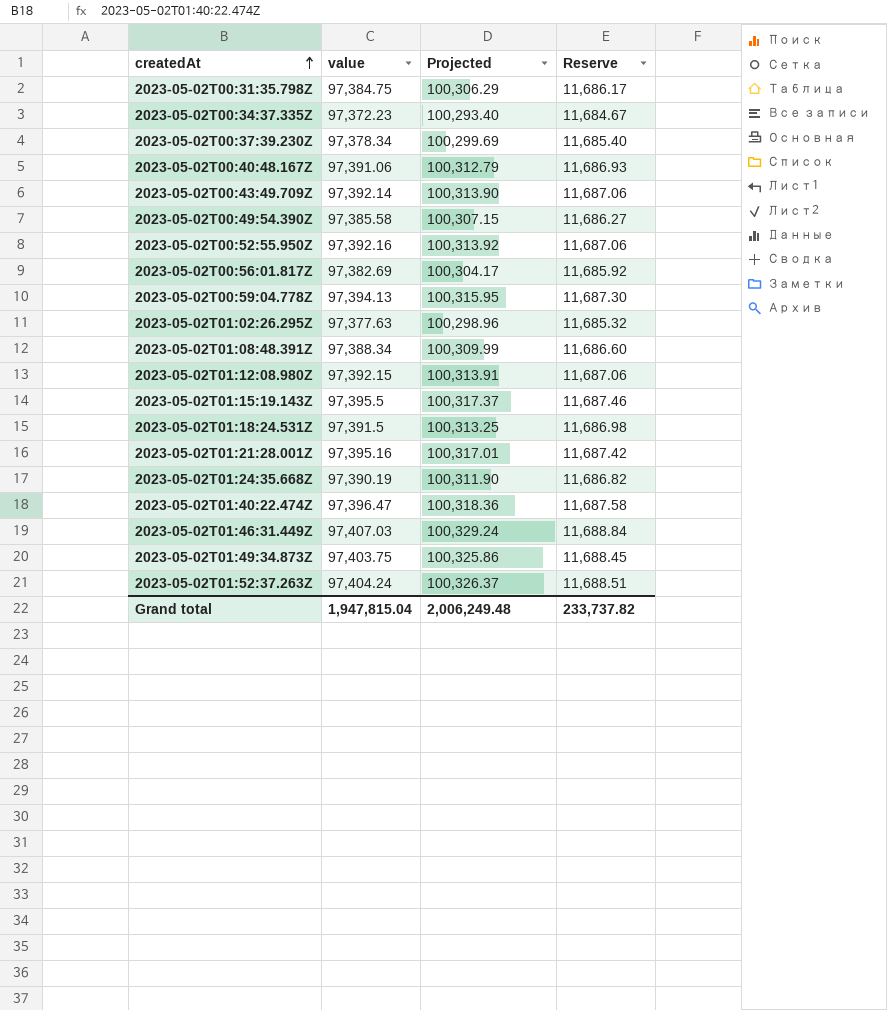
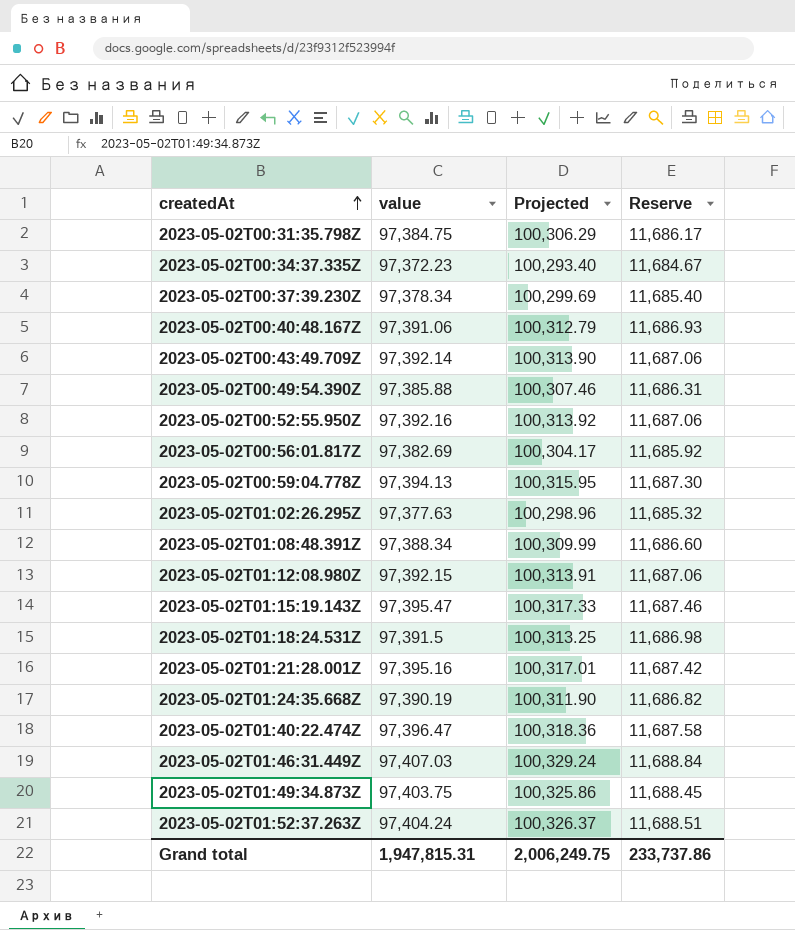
2023-05-02T00:49:54.390Z | value: 97,385.58 -> 97,385.88
2023-05-02T00:49:54.390Z | Projected: 100,307.15 -> 100,307.46
2023-05-02T00:49:54.390Z | Reserve: 11,686.27 -> 11,686.31
2023-05-02T01:15:19.143Z | value: 97,395.5 -> 97,395.47
2023-05-02T01:15:19.143Z | Projected: 100,317.37 -> 100,317.33
Grand total | value: 1,947,815.04 -> 1,947,815.31
Grand total | Projected: 2,006,249.48 -> 2,006,249.75
Grand total | Reserve: 233,737.82 -> 233,737.86

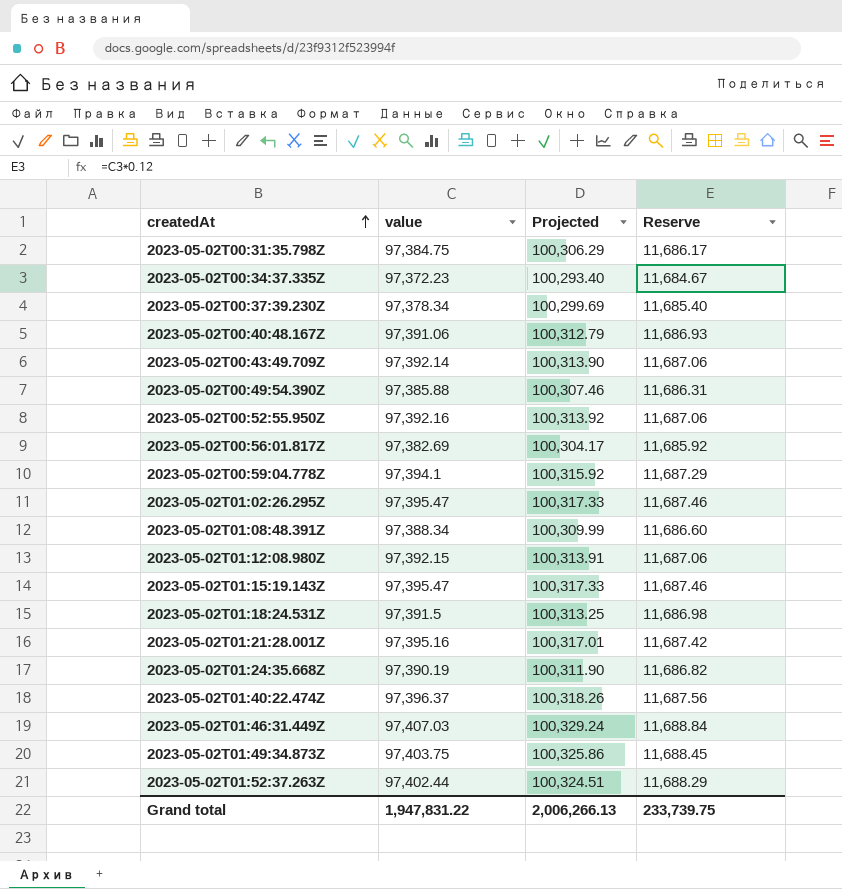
2023-05-02T00:59:04.778Z | value: 97,394.13 -> 97,394.1
2023-05-02T00:59:04.778Z | Projected: 100,315.95 -> 100,315.92
2023-05-02T00:59:04.778Z | Reserve: 11,687.30 -> 11,687.29
2023-05-02T01:02:26.295Z | value: 97,377.63 -> 97,395.47
2023-05-02T01:02:26.295Z | Projected: 100,298.96 -> 100,317.33
2023-05-02T01:02:26.295Z | Reserve: 11,685.32 -> 11,687.46
2023-05-02T01:40:22.474Z | value: 97,396.47 -> 97,396.37
2023-05-02T01:40:22.474Z | Projected: 100,318.36 -> 100,318.26
2023-05-02T01:40:22.474Z | Reserve: 11,687.58 -> 11,687.56
2023-05-02T01:52:37.263Z | value: 97,404.24 -> 97,402.44
2023-05-02T01:52:37.263Z | Projected: 100,326.37 -> 100,324.51
2023-05-02T01:52:37.263Z | Reserve: 11,688.51 -> 11,688.29
Grand total | value: 1,947,815.31 -> 1,947,831.22
Grand total | Projected: 2,006,249.75 -> 2,006,266.13
Grand total | Reserve: 233,737.86 -> 233,739.75

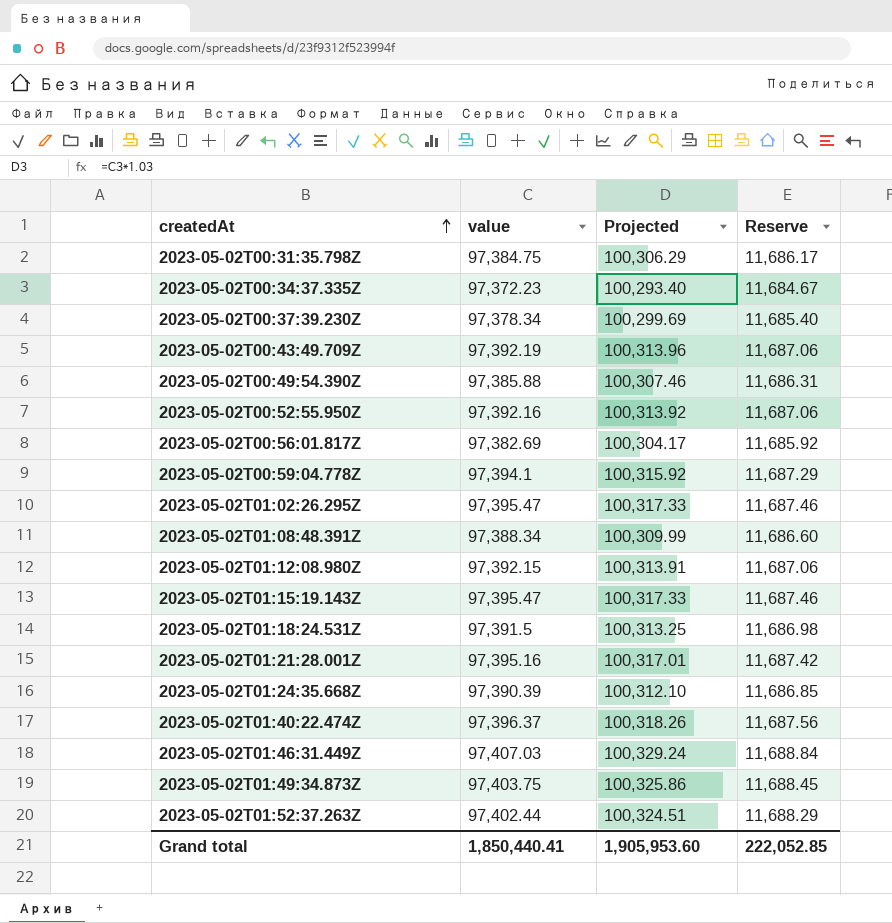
row 2023-05-02T00:40:48.167Z: 97,391.06 | 100,312.79 | 11,686.93 -> none
2023-05-02T00:43:49.709Z | value: 97,392.14 -> 97,392.19
2023-05-02T00:43:49.709Z | Projected: 100,313.90 -> 100,313.96
2023-05-02T01:24:35.668Z | value: 97,390.19 -> 97,390.39
2023-05-02T01:24:35.668Z | Projected: 100,311.90 -> 100,312.10
2023-05-02T01:24:35.668Z | Reserve: 11,686.82 -> 11,686.85
Grand total | value: 1,947,831.22 -> 1,850,440.41
Grand total | Projected: 2,006,266.13 -> 1,905,953.60
Grand total | Reserve: 233,739.75 -> 222,052.85

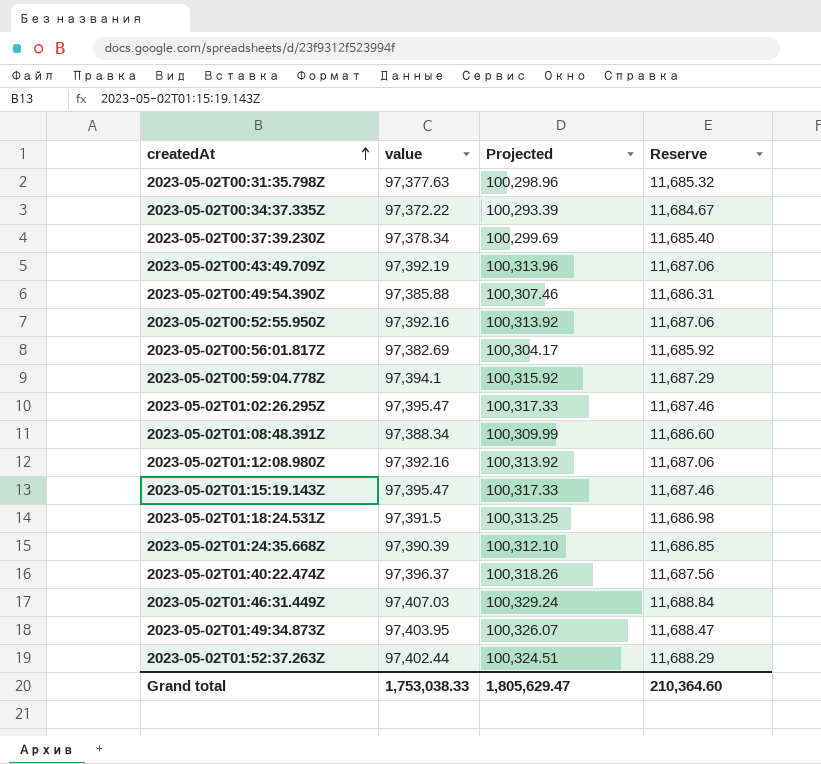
row 2023-05-02T01:21:28.001Z: 97,395.16 | 100,317.01 | 11,687.42 -> none
2023-05-02T00:31:35.798Z | value: 97,384.75 -> 97,377.63
2023-05-02T00:31:35.798Z | Projected: 100,306.29 -> 100,298.96
2023-05-02T00:31:35.798Z | Reserve: 11,686.17 -> 11,685.32
2023-05-02T00:34:37.335Z | value: 97,372.23 -> 97,372.22
2023-05-02T00:34:37.335Z | Projected: 100,293.40 -> 100,293.39
2023-05-02T01:12:08.980Z | value: 97,392.15 -> 97,392.16
2023-05-02T01:12:08.980Z | Projected: 100,313.91 -> 100,313.92
2023-05-02T01:49:34.873Z | value: 97,403.75 -> 97,403.95
2023-05-02T01:49:34.873Z | Projected: 100,325.86 -> 100,326.07
2023-05-02T01:49:34.873Z | Reserve: 11,688.45 -> 11,688.47
Grand total | value: 1,850,440.41 -> 1,753,038.33
Grand total | Projected: 1,905,953.60 -> 1,805,629.47
Grand total | Reserve: 222,052.85 -> 210,364.60

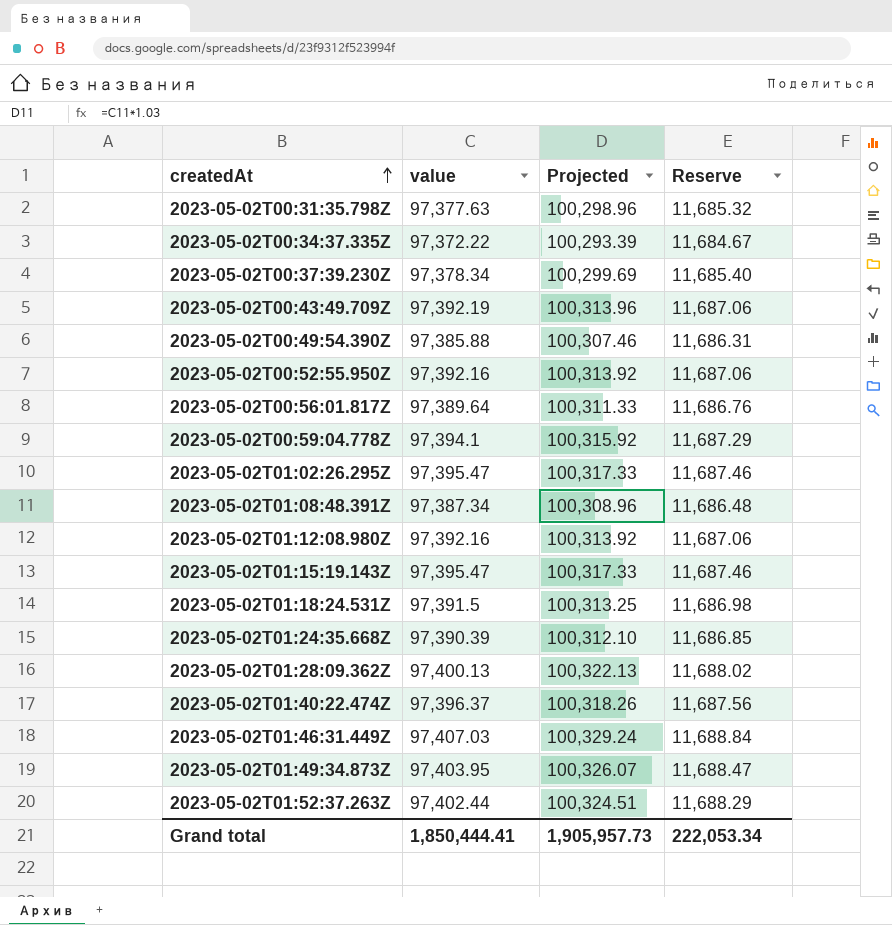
2023-05-02T00:56:01.817Z | value: 97,382.69 -> 97,389.64
2023-05-02T00:56:01.817Z | Projected: 100,304.17 -> 100,311.33
2023-05-02T00:56:01.817Z | Reserve: 11,685.92 -> 11,686.76
2023-05-02T01:08:48.391Z | value: 97,388.34 -> 97,387.34
2023-05-02T01:08:48.391Z | Projected: 100,309.99 -> 100,308.96
2023-05-02T01:08:48.391Z | Reserve: 11,686.60 -> 11,686.48
row 2023-05-02T01:28:09.362Z: none -> 97,400.13 | 100,322.13 | 11,688.02
Grand total | value: 1,753,038.33 -> 1,850,444.41
Grand total | Projected: 1,805,629.47 -> 1,905,957.73
Grand total | Reserve: 210,364.60 -> 222,053.34

